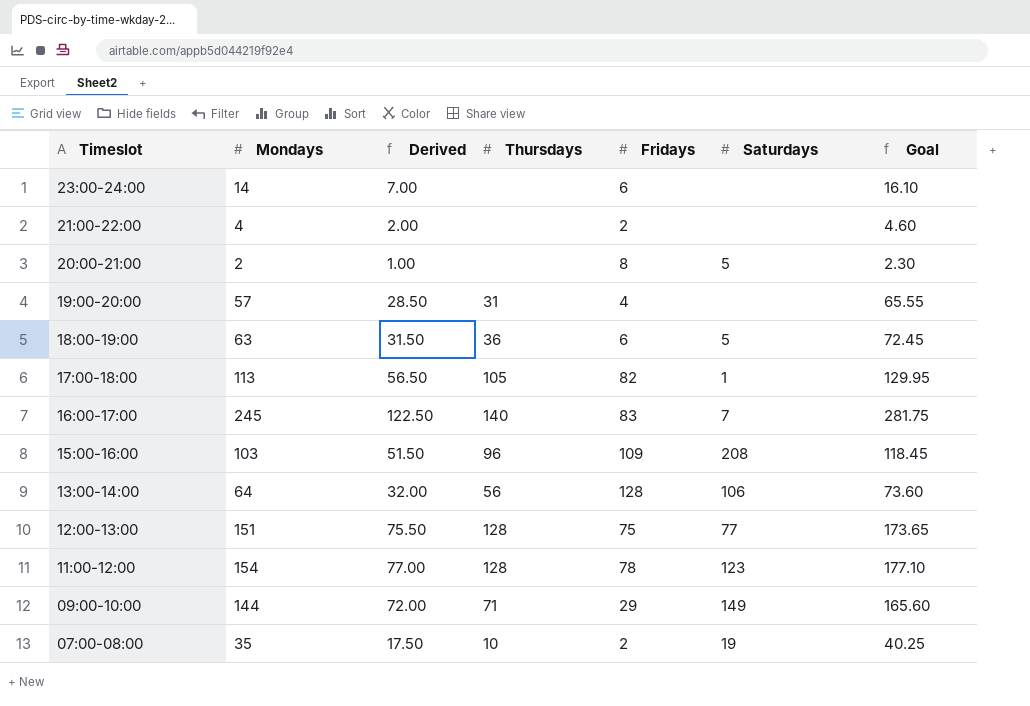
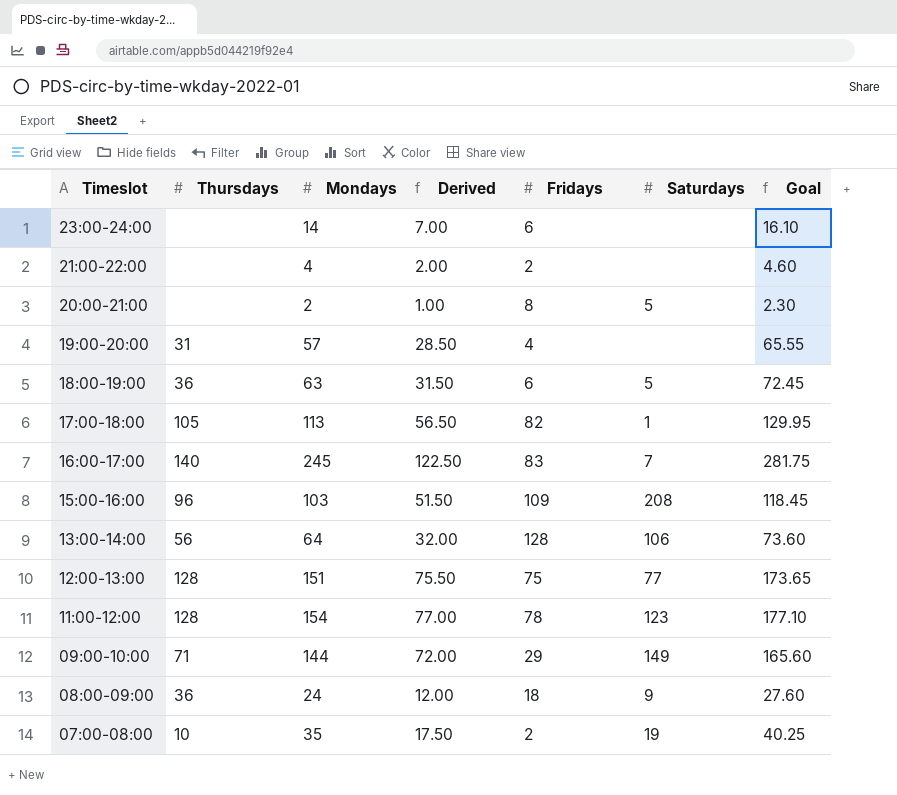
column Thursdays | position: 4 -> 2
row 08:00-09:00: none -> 36 | 24 | 12.00 | 18 | 9 | 27.60

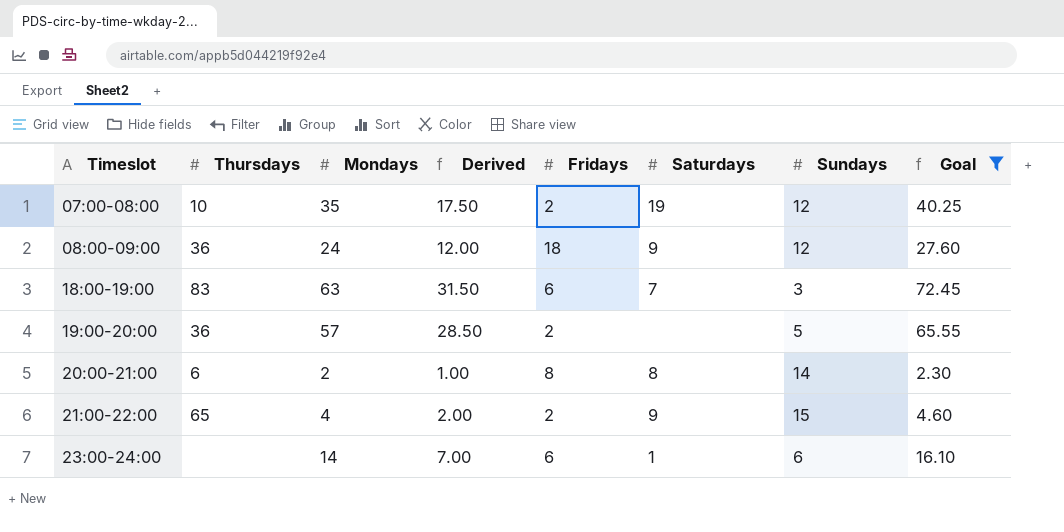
filter: none -> Goal <= 72.45
row order: Timeslot descending -> Timeslot ascending
column Sundays | position: none -> 7
18:00-19:00 | Thursdays: 36 -> 83
18:00-19:00 | Saturdays: 5 -> 7
19:00-20:00 | Thursdays: 31 -> 36
19:00-20:00 | Fridays: 4 -> 2
20:00-21:00 | Thursdays: none -> 6
20:00-21:00 | Saturdays: 5 -> 8
21:00-22:00 | Thursdays: none -> 65
21:00-22:00 | Saturdays: none -> 9
23:00-24:00 | Saturdays: none -> 1

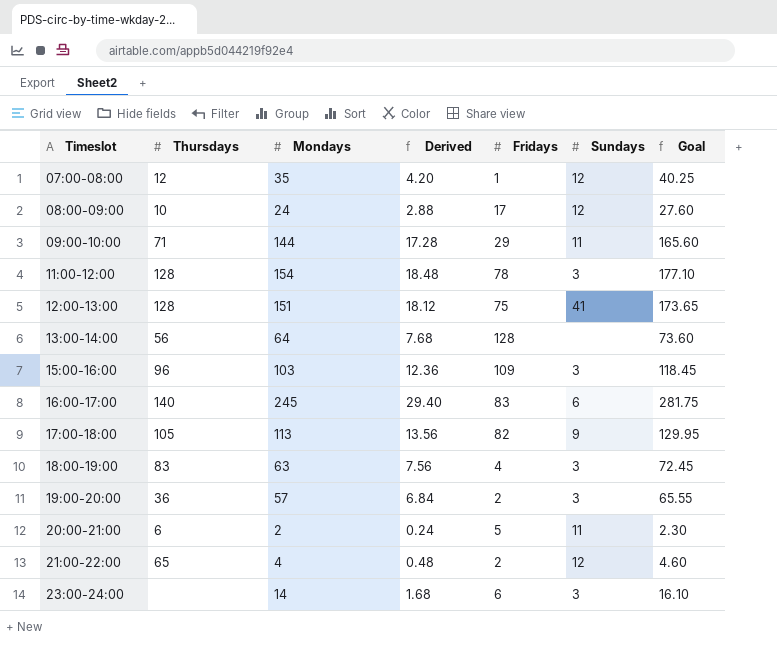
filter: Goal <= 72.45 -> none
column Saturdays | position: 6 -> none
column Derived | formula: [Mondays] * 0.5 -> [Mondays] * 0.12
07:00-08:00 | Thursdays: 10 -> 12
07:00-08:00 | Fridays: 2 -> 1
08:00-09:00 | Thursdays: 36 -> 10
08:00-09:00 | Fridays: 18 -> 17
18:00-19:00 | Fridays: 6 -> 4
19:00-20:00 | Sundays: 5 -> 3
20:00-21:00 | Fridays: 8 -> 5
20:00-21:00 | Sundays: 14 -> 11
21:00-22:00 | Sundays: 15 -> 12
23:00-24:00 | Sundays: 6 -> 3

